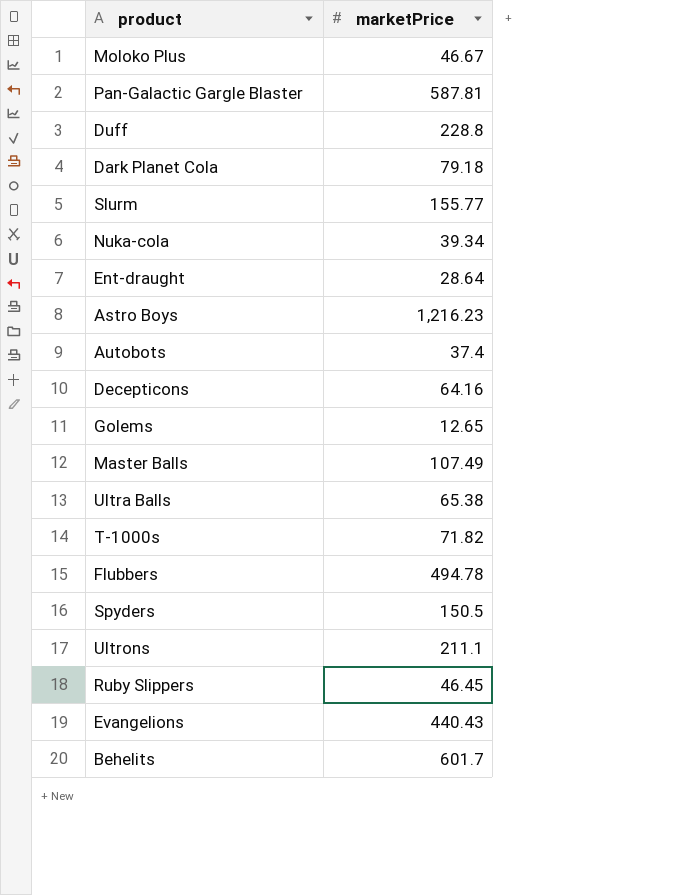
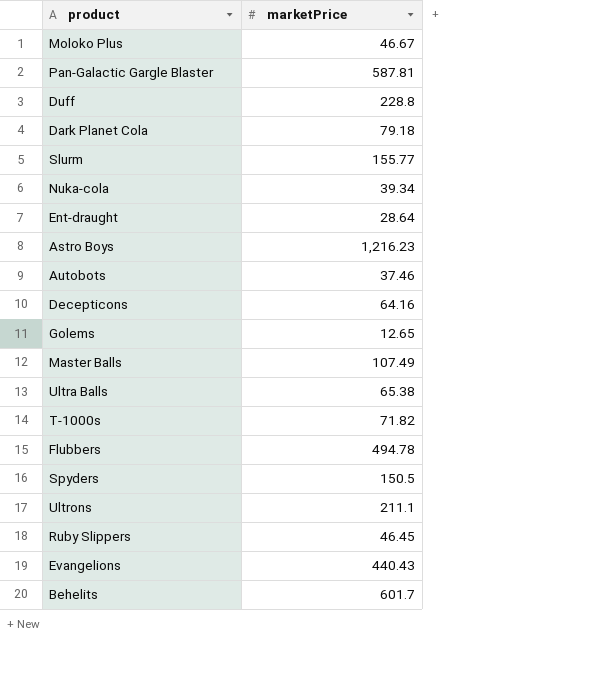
Autobots | marketPrice: 37.4 -> 37.46

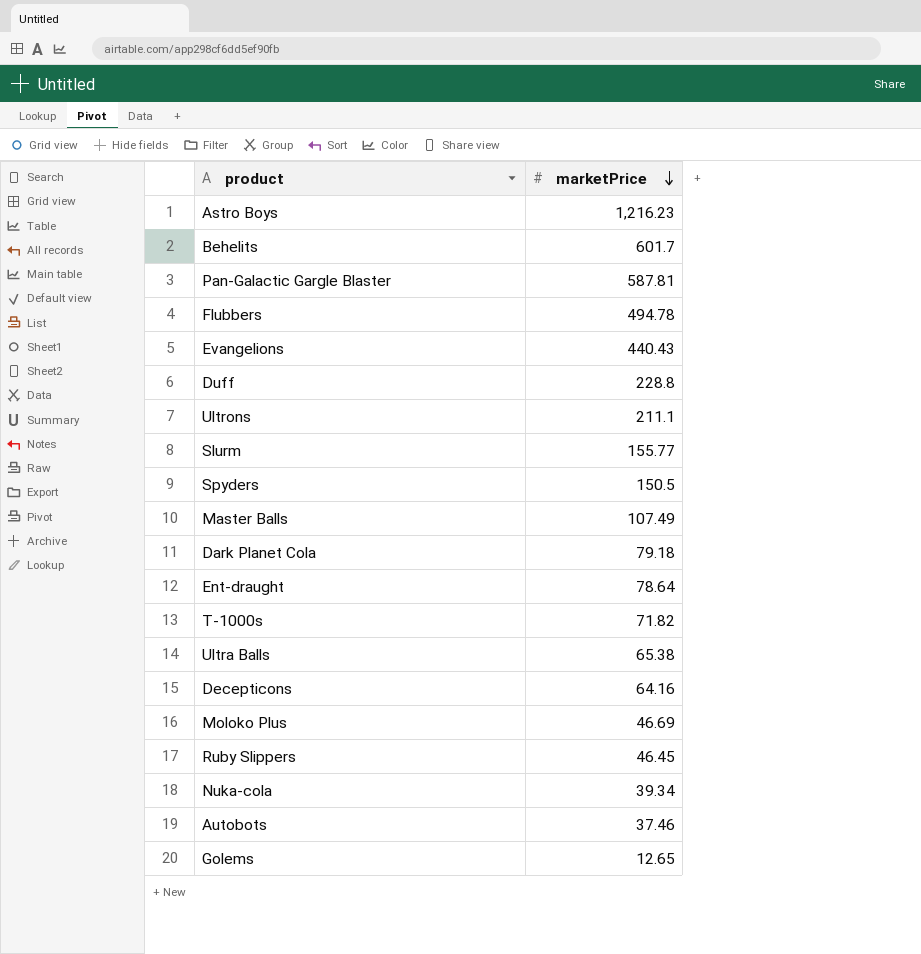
row order: none -> marketPrice descending
Ent-draught | marketPrice: 28.64 -> 78.64
Moloko Plus | marketPrice: 46.67 -> 46.69

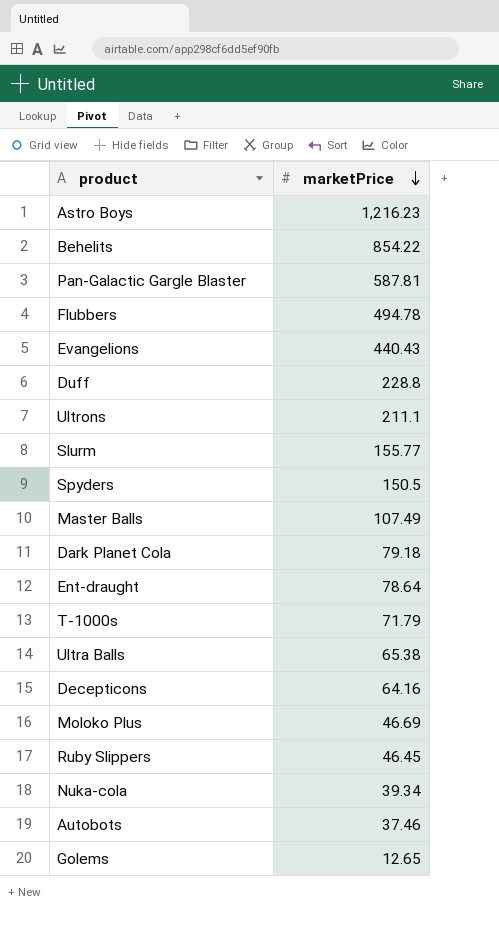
Behelits | marketPrice: 601.7 -> 854.22
T-1000s | marketPrice: 71.82 -> 71.79

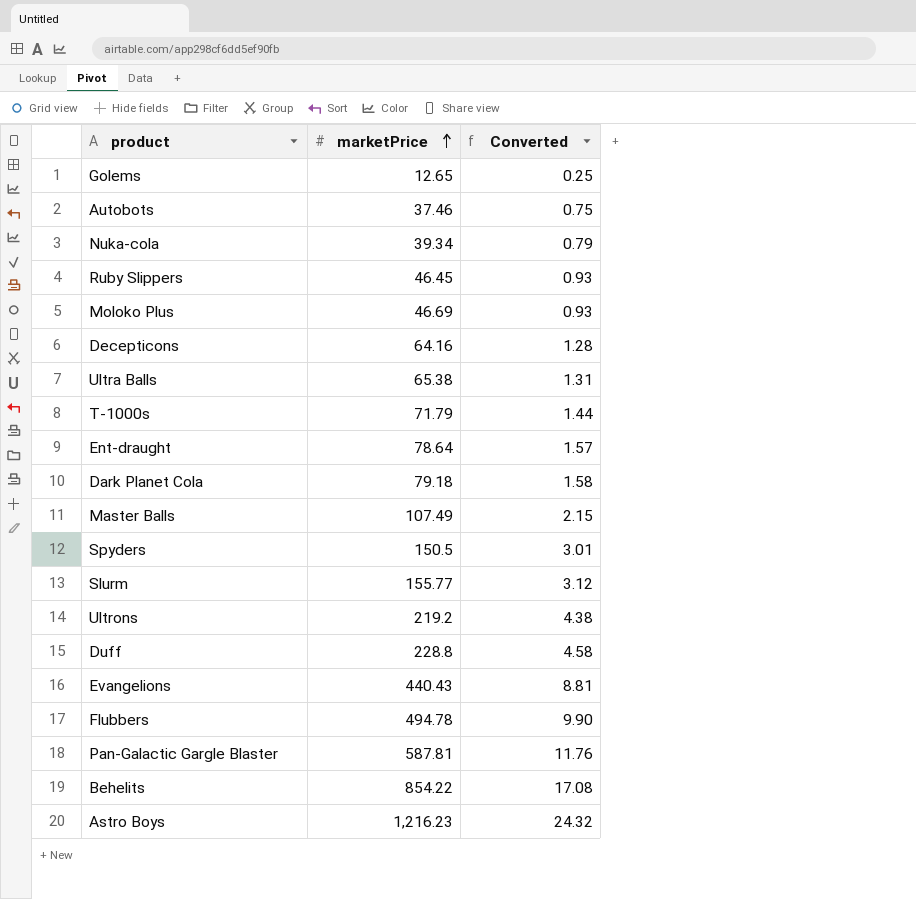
row order: marketPrice descending -> marketPrice ascending
column Converted | formula: none -> [marketPrice] * 0.02
Ultrons | marketPrice: 211.1 -> 219.2

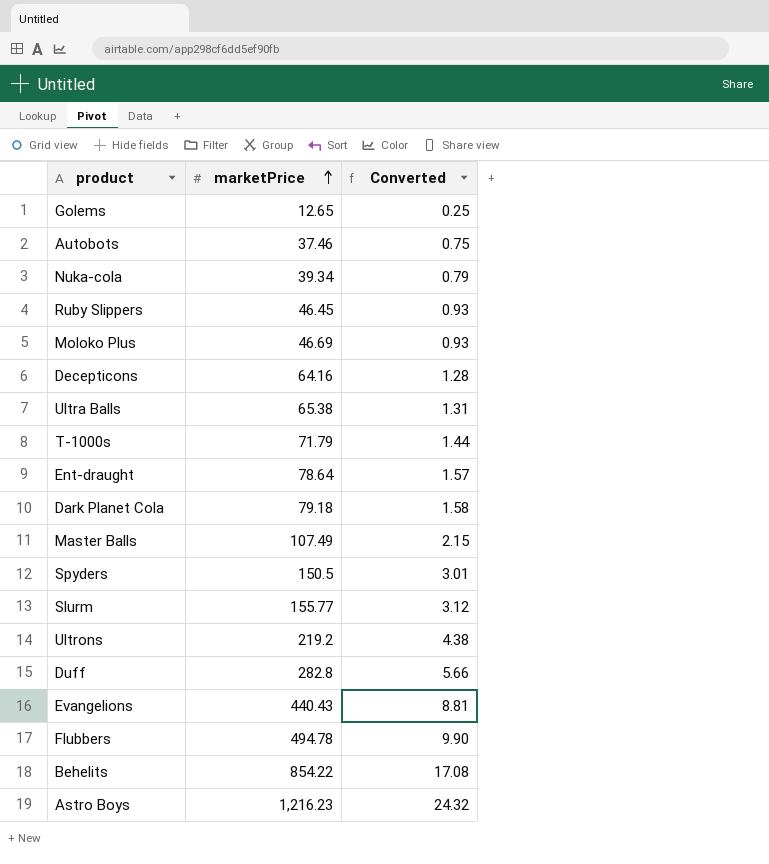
row Pan-Galactic Gargle Blaster: 587.81 | 11.76 -> none
Duff | marketPrice: 228.8 -> 282.8
Duff | Converted: 4.58 -> 5.66

